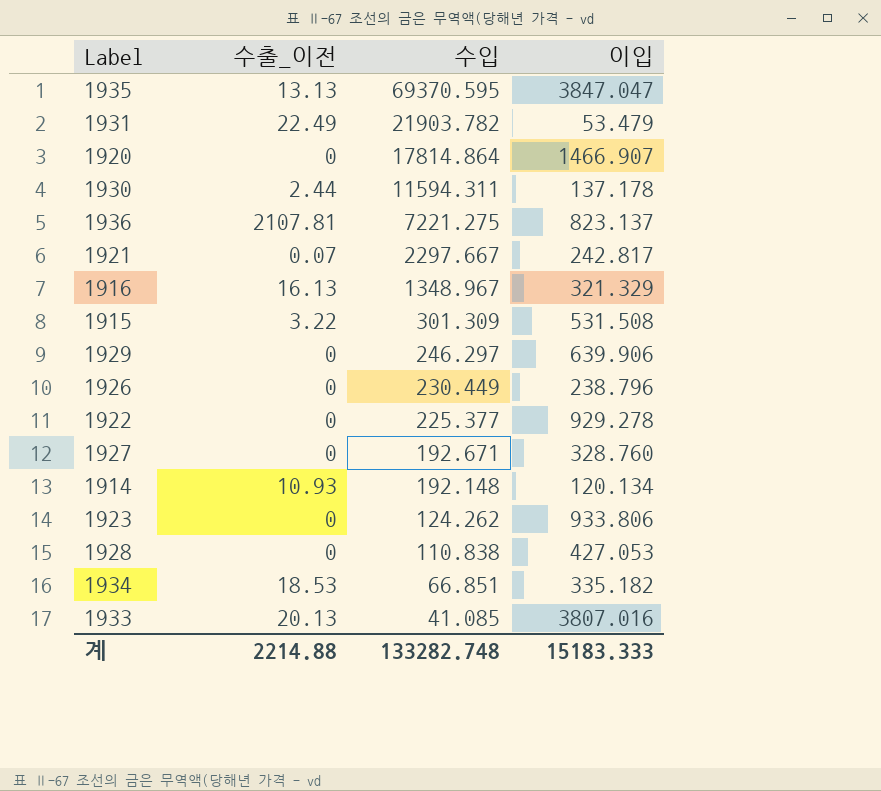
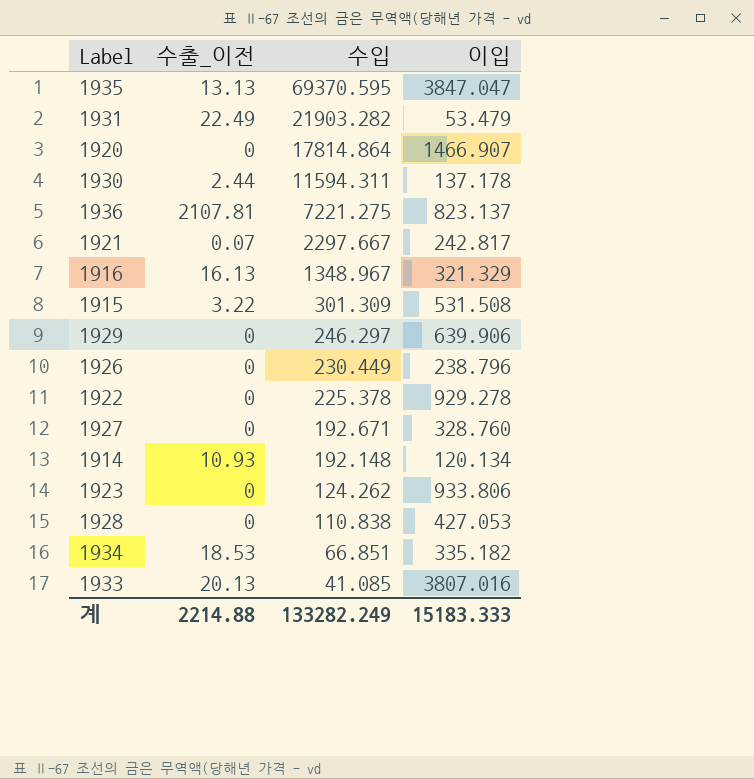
1931 | 수입: 21903.782 -> 21903.282
1922 | 수입: 225.377 -> 225.378
계 | 수입: 133282.748 -> 133282.249

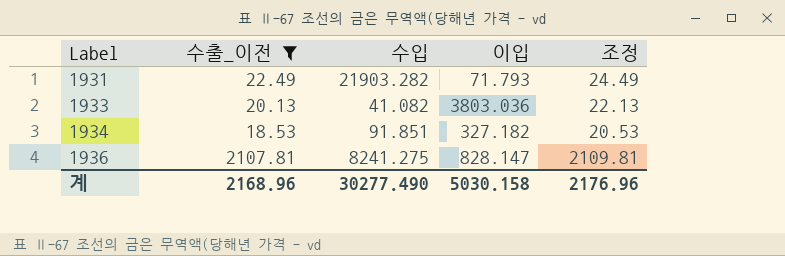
filter: none -> 수출_이전 >= 18.53
row order: 수입 descending -> Label ascending
column 조정 | formula: none -> [수출_이전] + 2
1931 | 이입: 53.479 -> 71.793
1933 | 수입: 41.085 -> 41.082
1933 | 이입: 3807.016 -> 3803.036
1934 | 수입: 66.851 -> 91.851
1934 | 이입: 335.182 -> 327.182
1936 | 수입: 7221.275 -> 8241.275
1936 | 이입: 823.137 -> 828.147
계 | 수출_이전: 2214.88 -> 2168.96
계 | 수입: 133282.249 -> 30277.490
계 | 이입: 15183.333 -> 5030.158

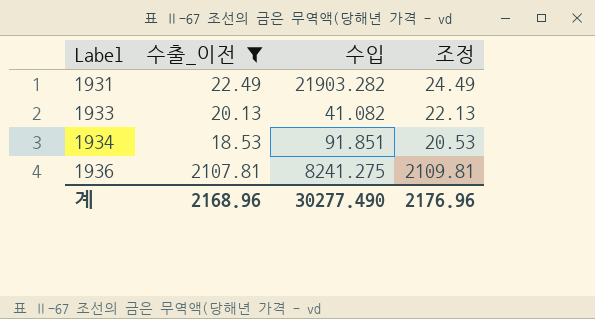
column 이입 | position: 4 -> none

